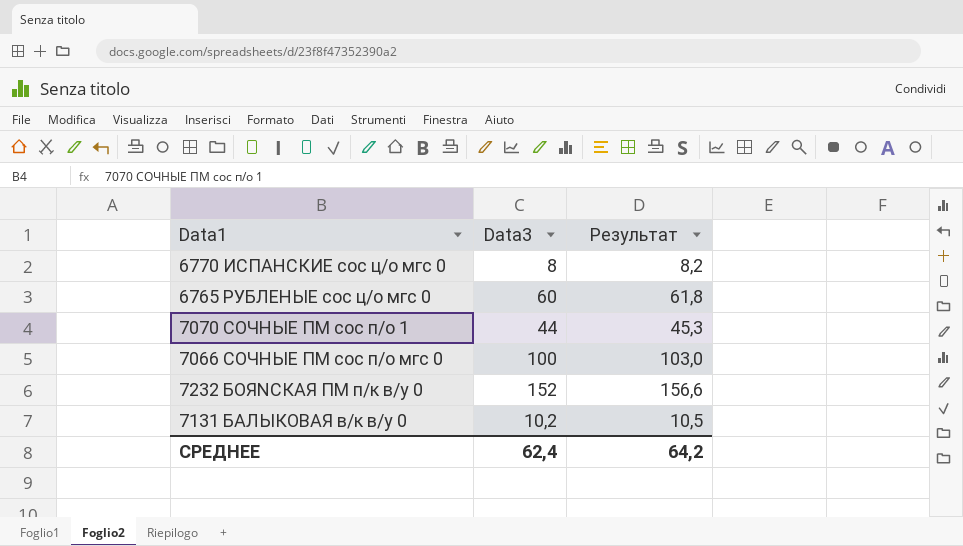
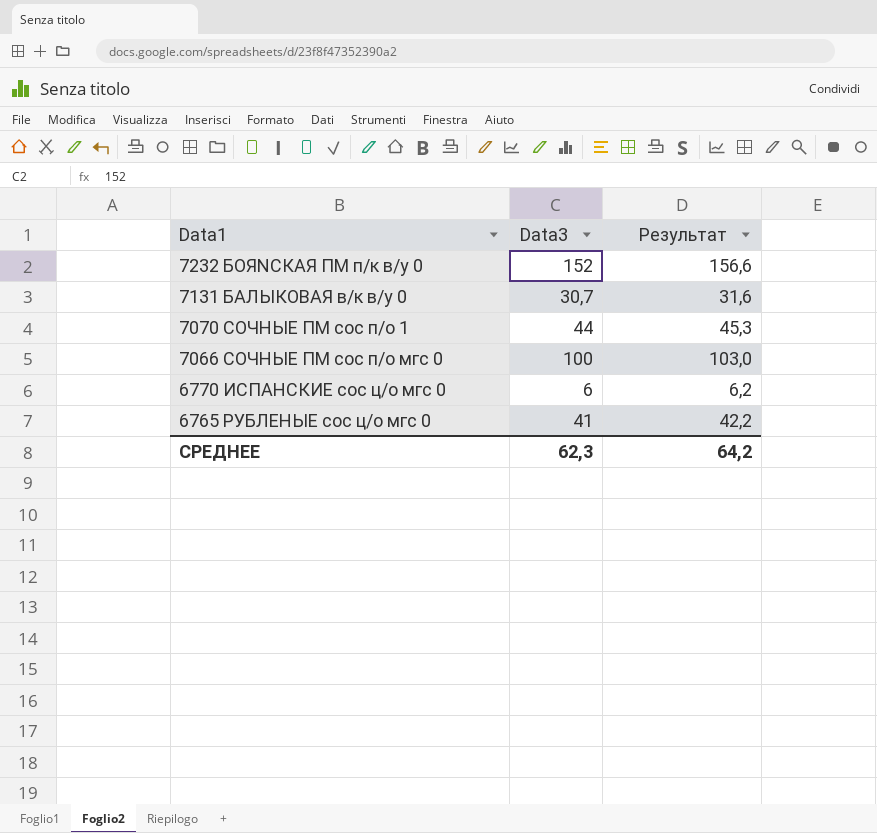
row order: none -> Data1 descending
7131 БАЛЫКОВАЯ в/к в/у 0 | Data3: 10,2 -> 30,7
7131 БАЛЫКОВАЯ в/к в/у 0 | Результат: 10,5 -> 31,6
6770 ИСПАНСКИЕ сос ц/о мгс 0 | Data3: 8 -> 6
6770 ИСПАНСКИЕ сос ц/о мгс 0 | Результат: 8,2 -> 6,2
6765 РУБЛЕНЫЕ сос ц/о мгс 0 | Data3: 60 -> 41
6765 РУБЛЕНЫЕ сос ц/о мгс 0 | Результат: 61,8 -> 42,2
СРЕДНЕЕ | Data3: 62,4 -> 62,3

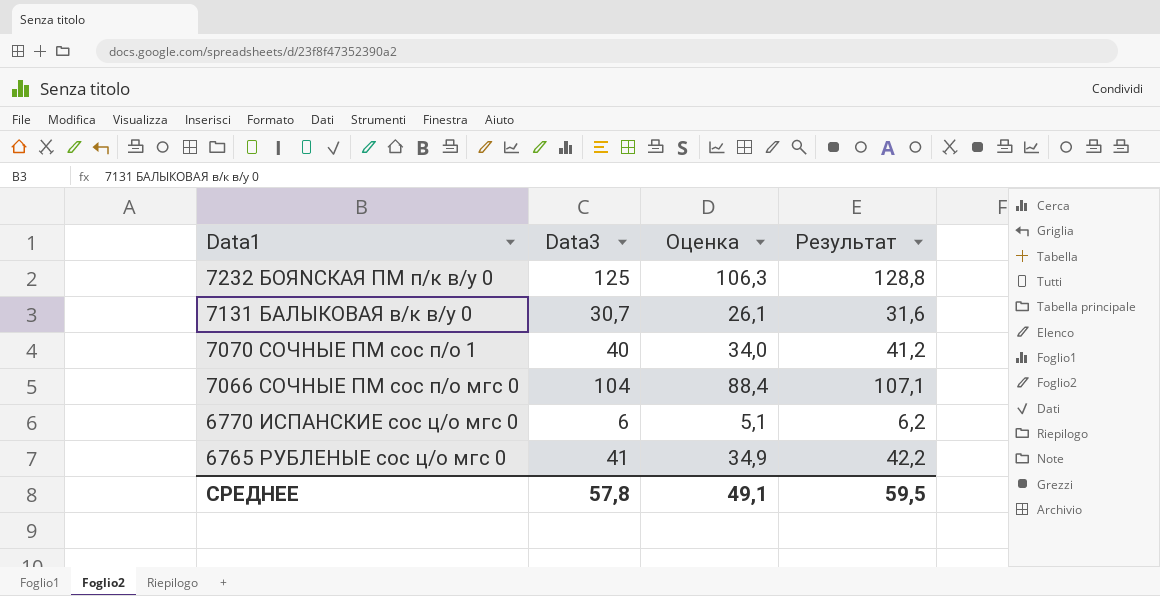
column Оценка | formula: none -> [Data3] * 0,85
7232 БОЯNСКАЯ ПМ п/к в/у 0 | Data3: 152 -> 125
7232 БОЯNСКАЯ ПМ п/к в/у 0 | Результат: 156,6 -> 128,8
7070 СОЧНЫЕ ПМ сос п/о 1 | Data3: 44 -> 40
7070 СОЧНЫЕ ПМ сос п/о 1 | Результат: 45,3 -> 41,2
7066 СОЧНЫЕ ПМ сос п/о мгс 0 | Data3: 100 -> 104
7066 СОЧНЫЕ ПМ сос п/о мгс 0 | Результат: 103,0 -> 107,1
СРЕДНЕЕ | Data3: 62,3 -> 57,8
СРЕДНЕЕ | Результат: 64,2 -> 59,5

